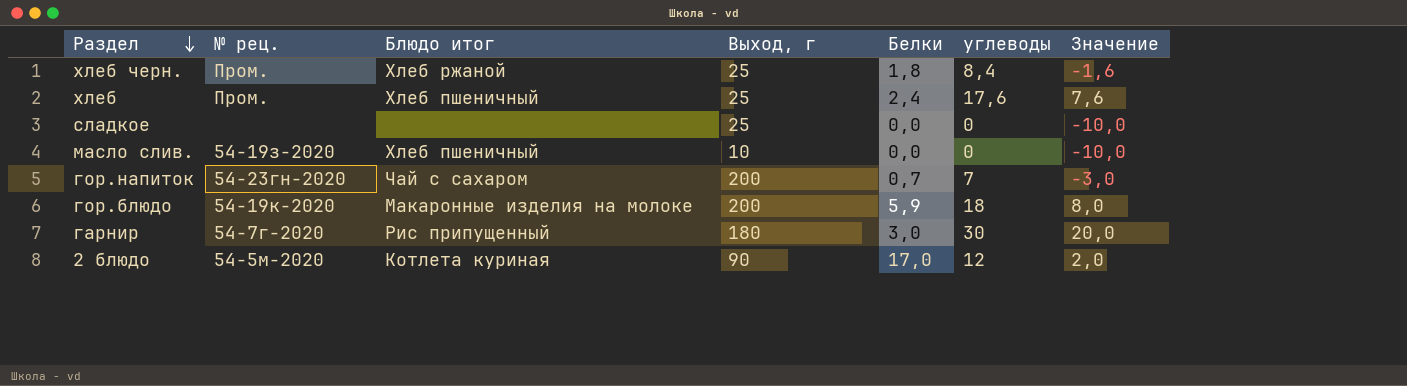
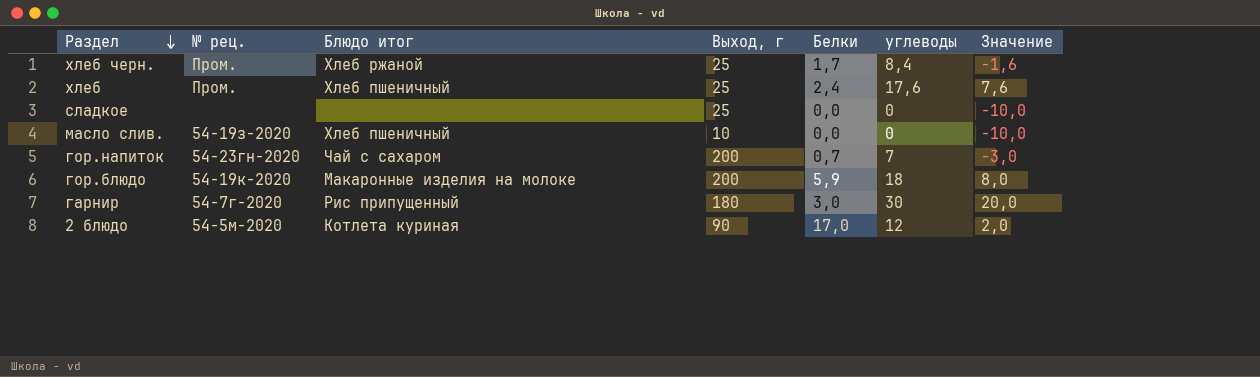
хлеб черн. | Белки: 1,8 -> 1,7

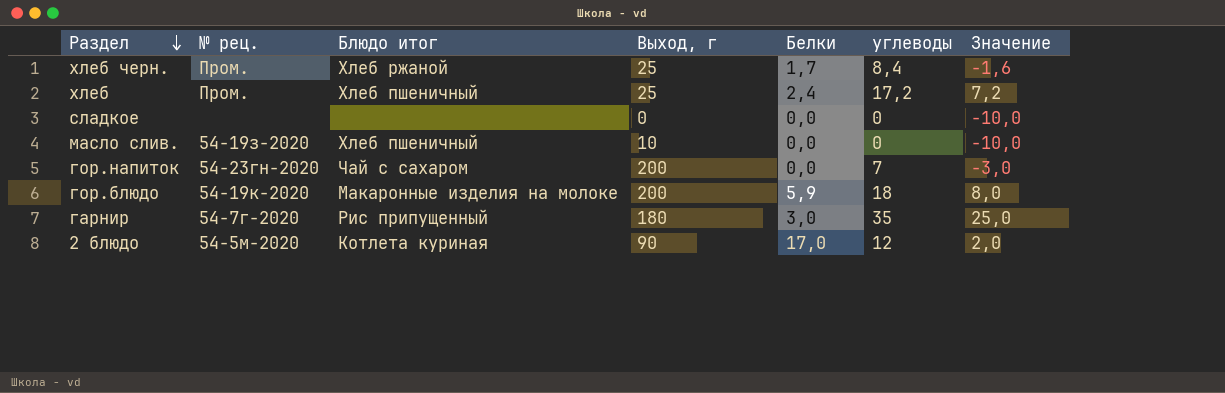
хлеб | углеводы: 17,6 -> 17,2
хлеб | Значение: 7,6 -> 7,2
сладкое | Выход, г: 25 -> 0
гор.напиток | Белки: 0,7 -> 0,0
гарнир | углеводы: 30 -> 35
гарнир | Значение: 20,0 -> 25,0

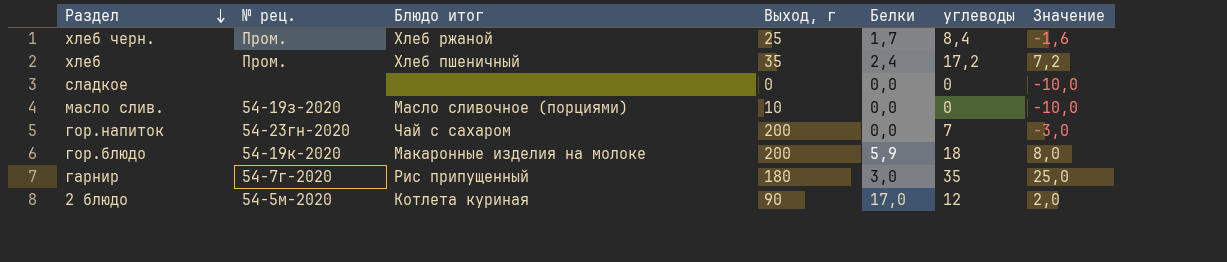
хлеб | Выход, г: 25 -> 35
масло слив. | Блюдо итог: Хлеб пшеничный -> Масло сливочное (порциями)

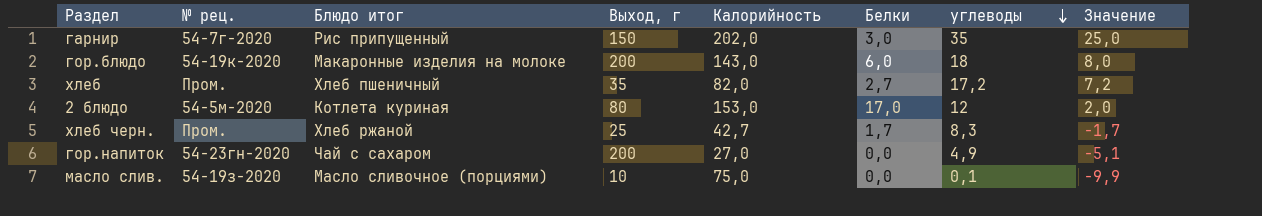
row order: Раздел descending -> углеводы descending
column Калорийность | position: none -> 5
row сладкое: none | none | 0 | 0,0 | 0 | -10,0 -> none
гарнир | Выход, г: 180 -> 150
гор.блюдо | Белки: 5,9 -> 6,0
хлеб | Белки: 2,4 -> 2,7
2 блюдо | Выход, г: 90 -> 80
хлеб черн. | углеводы: 8,4 -> 8,3
хлеб черн. | Значение: -1,6 -> -1,7
гор.напиток | углеводы: 7 -> 4,9
гор.напиток | Значение: -3,0 -> -5,1
масло слив. | углеводы: 0 -> 0,1
масло слив. | Значение: -10,0 -> -9,9

